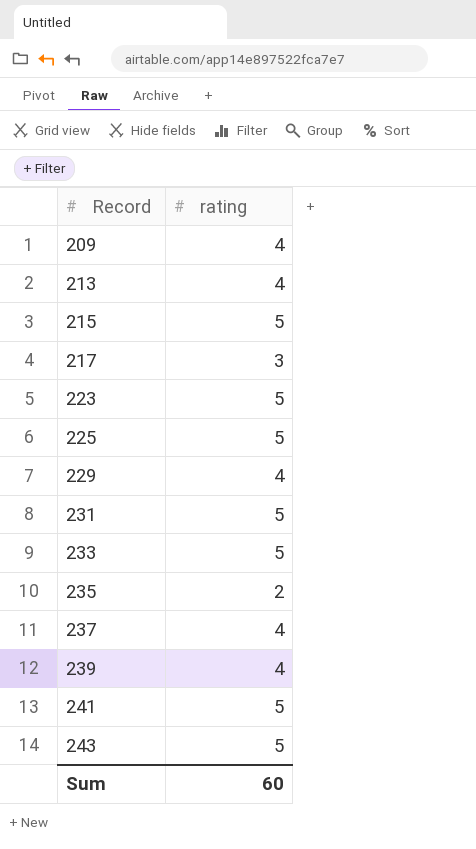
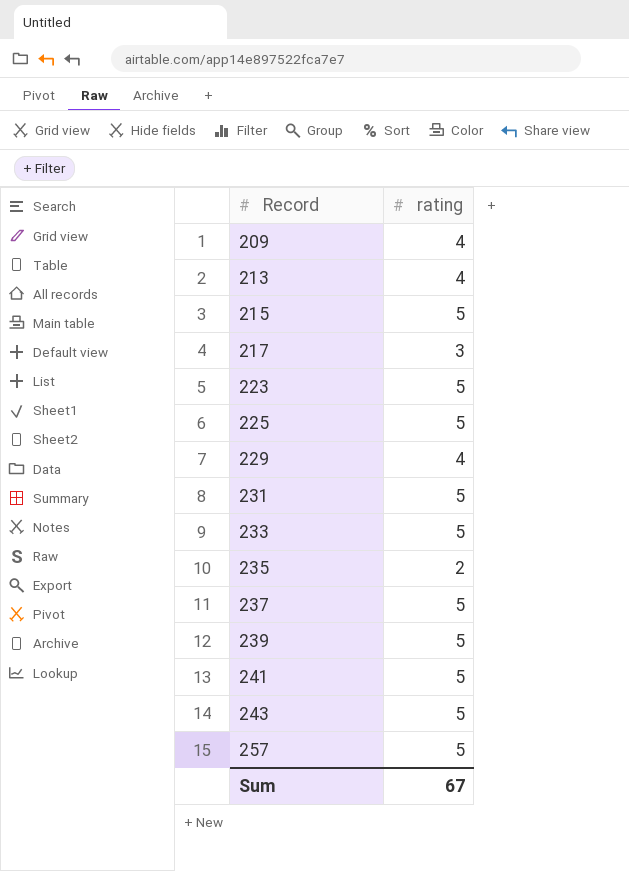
237 | rating: 4 -> 5
239 | rating: 4 -> 5
row 257: none -> 5
Sum | rating: 60 -> 67

